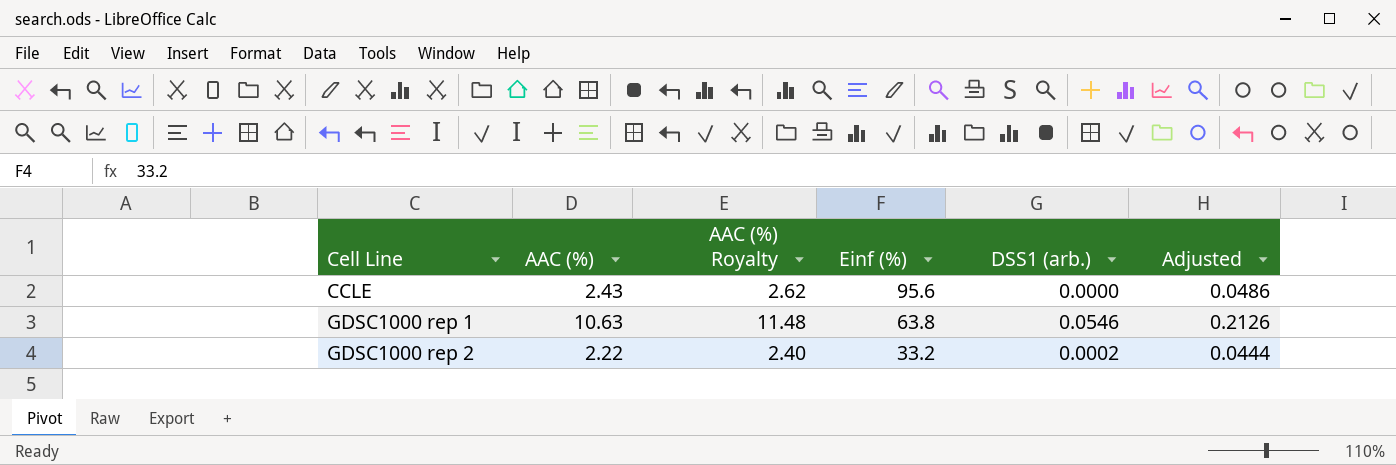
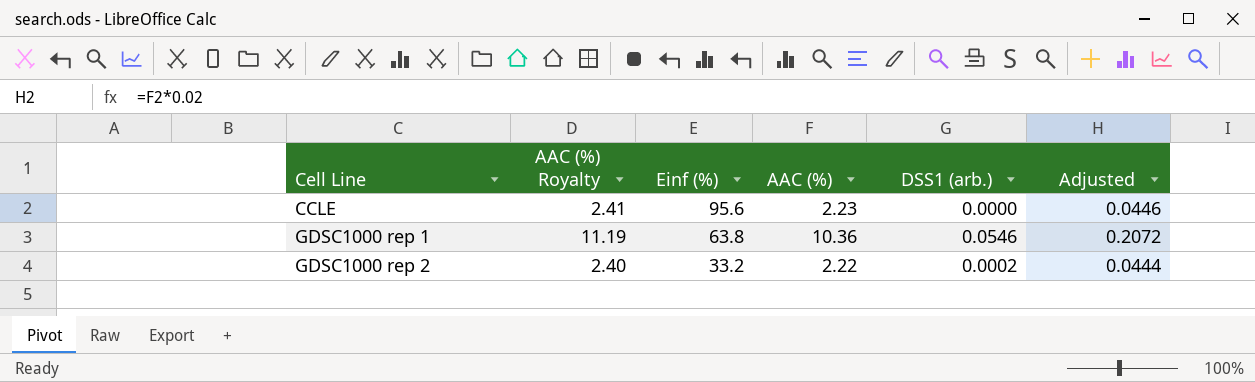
column AAC (%) | position: 2 -> 4
CCLE | AAC (%) Royalty: 2.62 -> 2.41
CCLE | AAC (%): 2.43 -> 2.23
CCLE | Adjusted: 0.0486 -> 0.0446
GDSC1000 rep 1 | AAC (%) Royalty: 11.48 -> 11.19
GDSC1000 rep 1 | AAC (%): 10.63 -> 10.36
GDSC1000 rep 1 | Adjusted: 0.2126 -> 0.2072

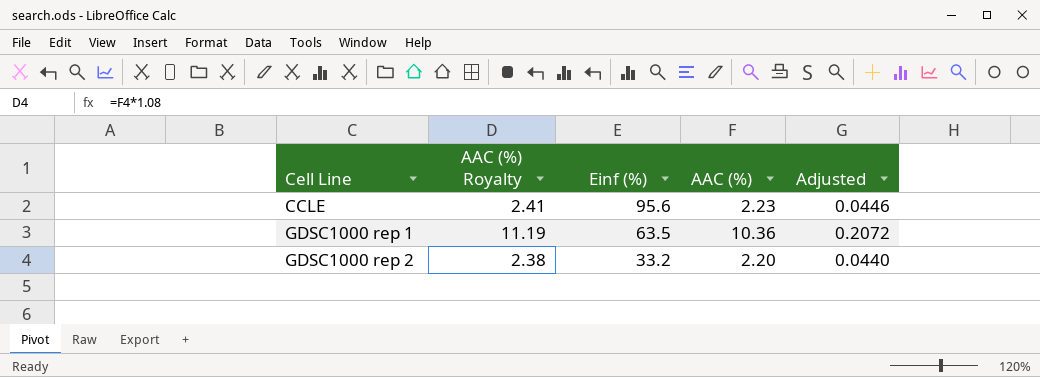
column DSS1 (arb.) | position: 5 -> none
GDSC1000 rep 1 | Einf (%): 63.8 -> 63.5
GDSC1000 rep 2 | AAC (%) Royalty: 2.40 -> 2.38
GDSC1000 rep 2 | AAC (%): 2.22 -> 2.20
GDSC1000 rep 2 | Adjusted: 0.0444 -> 0.0440

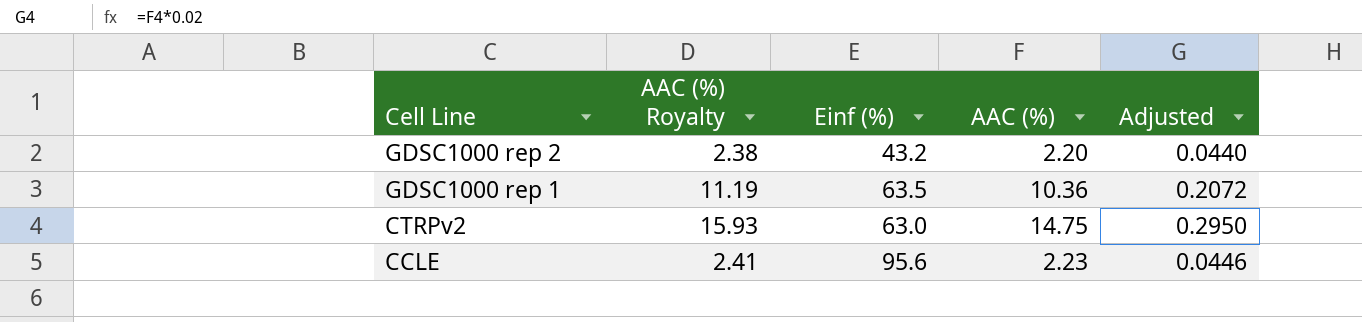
row order: Cell Line ascending -> Cell Line descending
GDSC1000 rep 2 | Einf (%): 33.2 -> 43.2
row CTRPv2: none -> 15.93 | 63.0 | 14.75 | 0.2950

